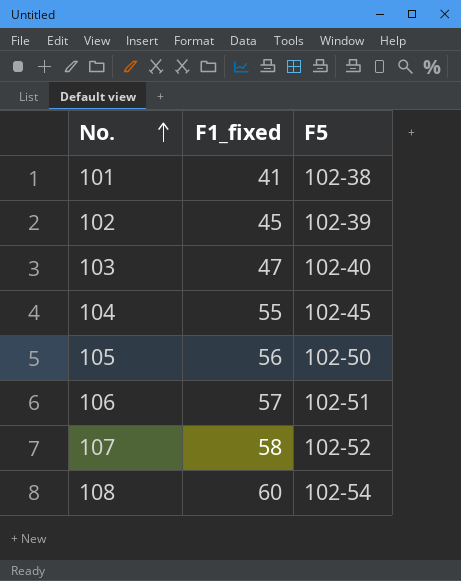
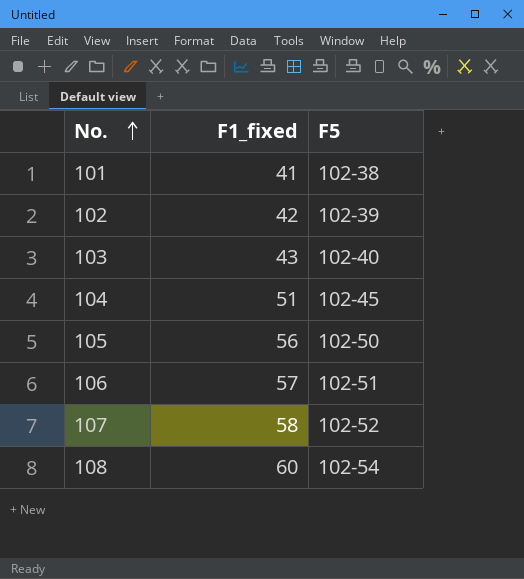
102 | F1_fixed: 45 -> 42
103 | F1_fixed: 47 -> 43
104 | F1_fixed: 55 -> 51

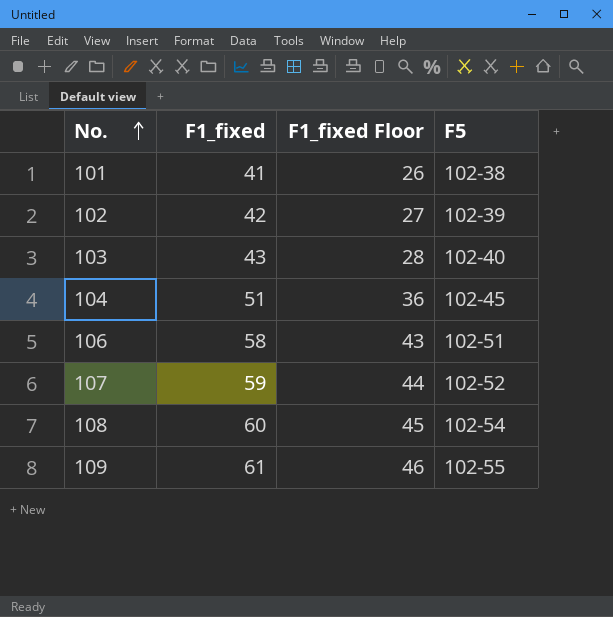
column F1_fixed Floor | formula: none -> [F1_fixed] - 15
row 105: 56 | 102-50 -> none
106 | F1_fixed: 57 -> 58
107 | F1_fixed: 58 -> 59
row 109: none -> 61 | 46 | 102-55

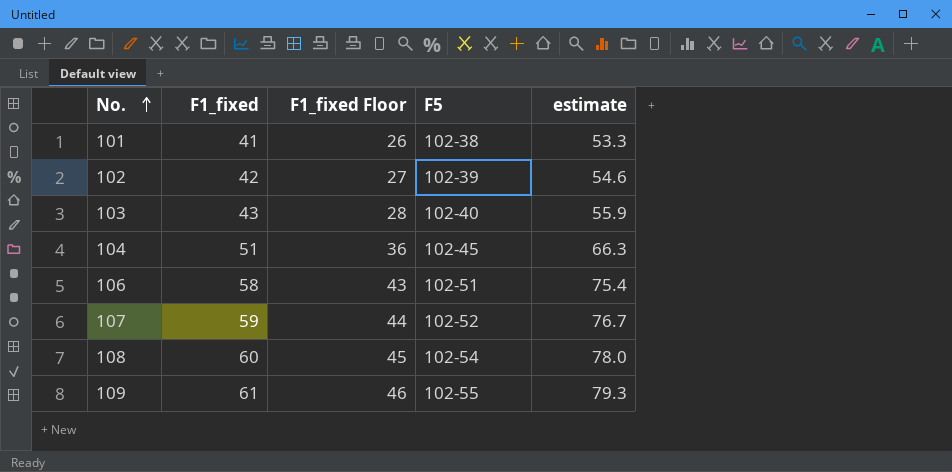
column estimate | formula: none -> [F1_fixed] * 1.3

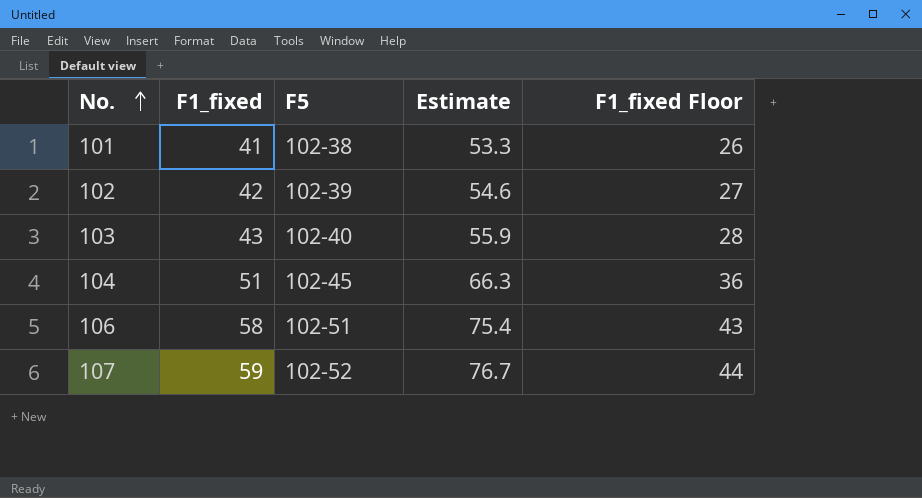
column name: estimate -> Estimate
column F1_fixed Floor | position: 3 -> 5
row 108: 60 | 45 | 102-54 | 78.0 -> none
row 109: 61 | 46 | 102-55 | 79.3 -> none

